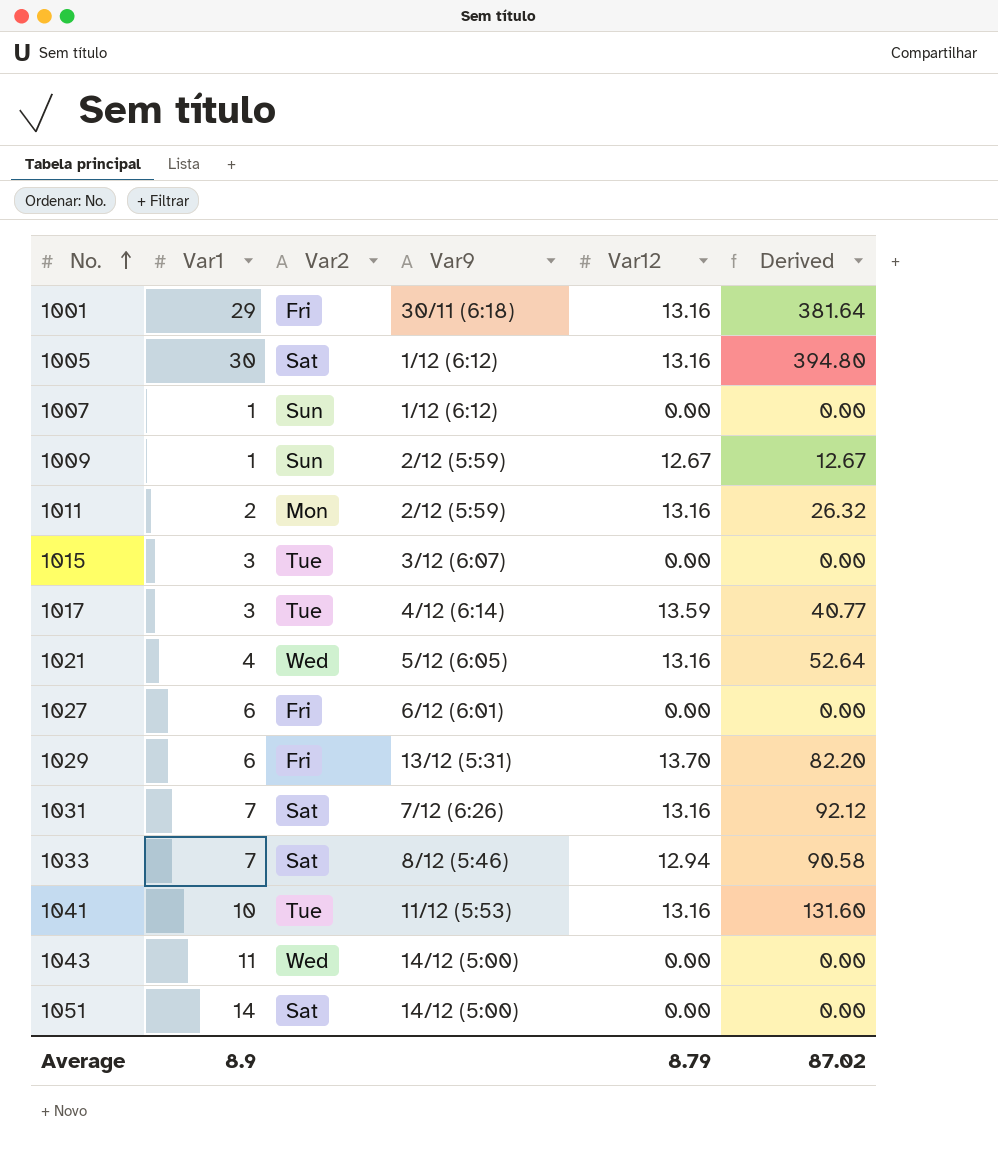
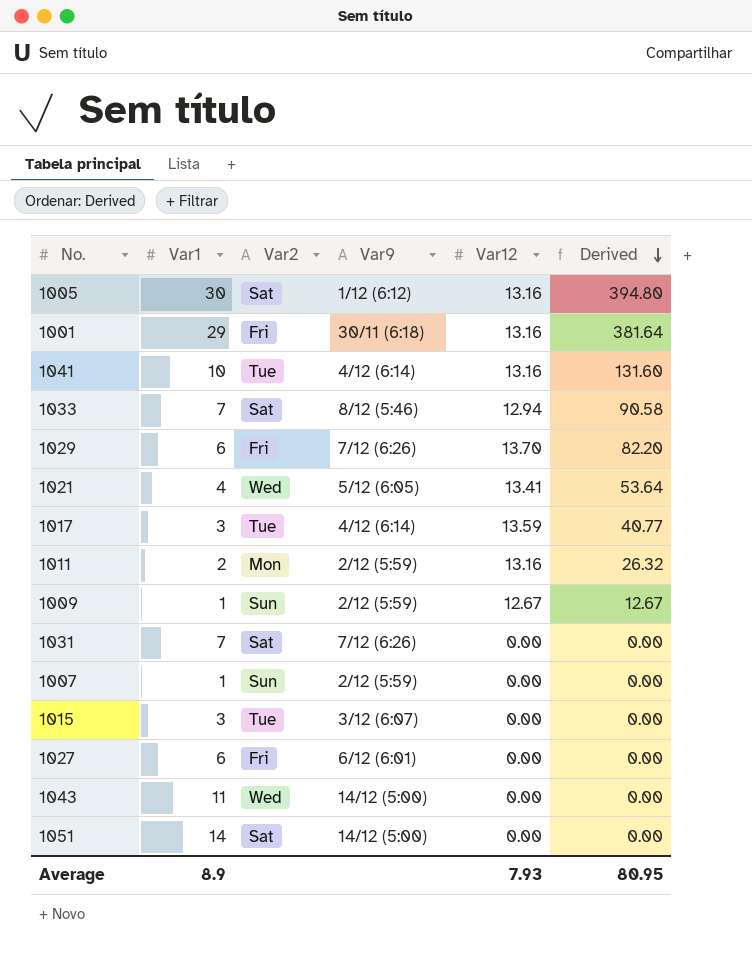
row order: No. ascending -> Derived descending
1041 | Var9: 11/12 (5:53) -> 4/12 (6:14)
1029 | Var9: 13/12 (5:31) -> 7/12 (6:26)
1021 | Var12: 13.16 -> 13.41
1021 | Derived: 52.64 -> 53.64
1031 | Var12: 13.16 -> 0.00
1031 | Derived: 92.12 -> 0.00
1007 | Var9: 1/12 (6:12) -> 2/12 (5:59)
Average | Var12: 8.79 -> 7.93
Average | Derived: 87.02 -> 80.95

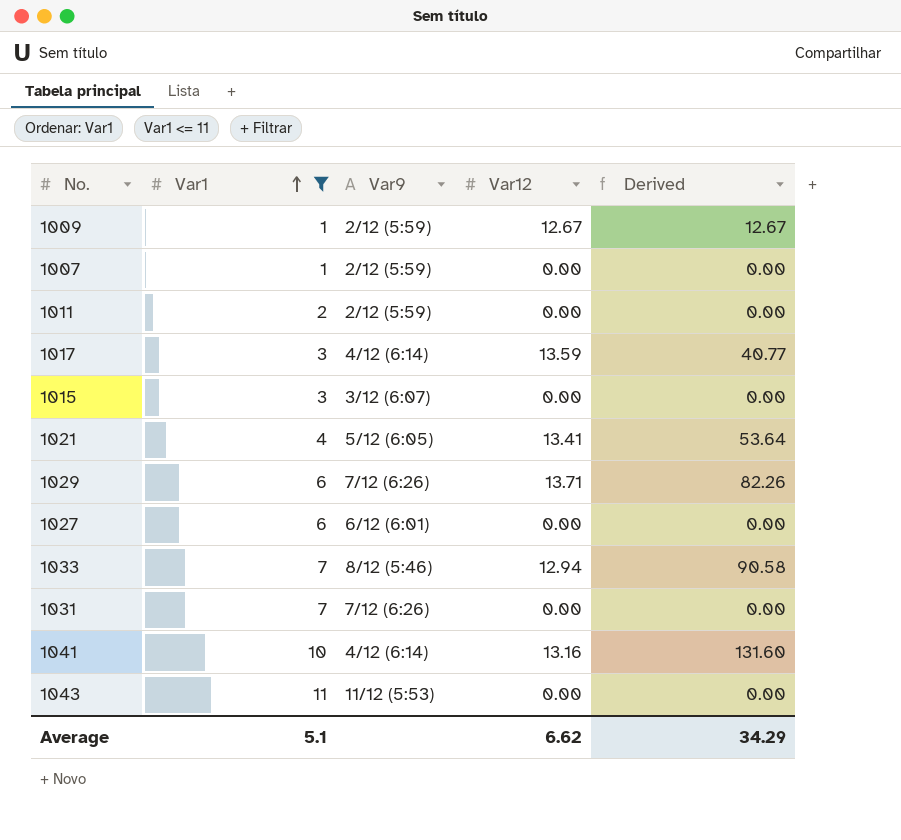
filter: none -> Var1 <= 11
row order: Derived descending -> Var1 ascending
column Var2 | position: 3 -> none
1011 | Var12: 13.16 -> 0.00
1011 | Derived: 26.32 -> 0.00
1029 | Var12: 13.70 -> 13.71
1029 | Derived: 82.20 -> 82.26
1043 | Var9: 14/12 (5:00) -> 11/12 (5:53)
Average | Var1: 8.9 -> 5.1
Average | Var12: 7.93 -> 6.62
Average | Derived: 80.95 -> 34.29

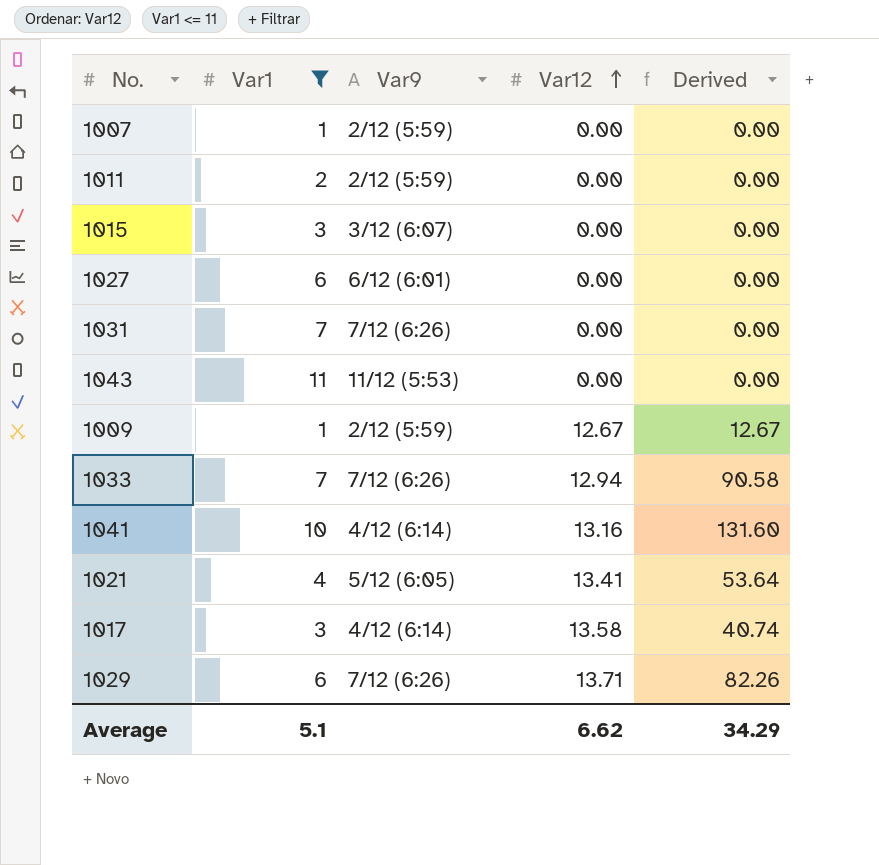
row order: Var1 ascending -> Var12 ascending
1033 | Var9: 8/12 (5:46) -> 7/12 (6:26)
1017 | Var12: 13.59 -> 13.58
1017 | Derived: 40.77 -> 40.74

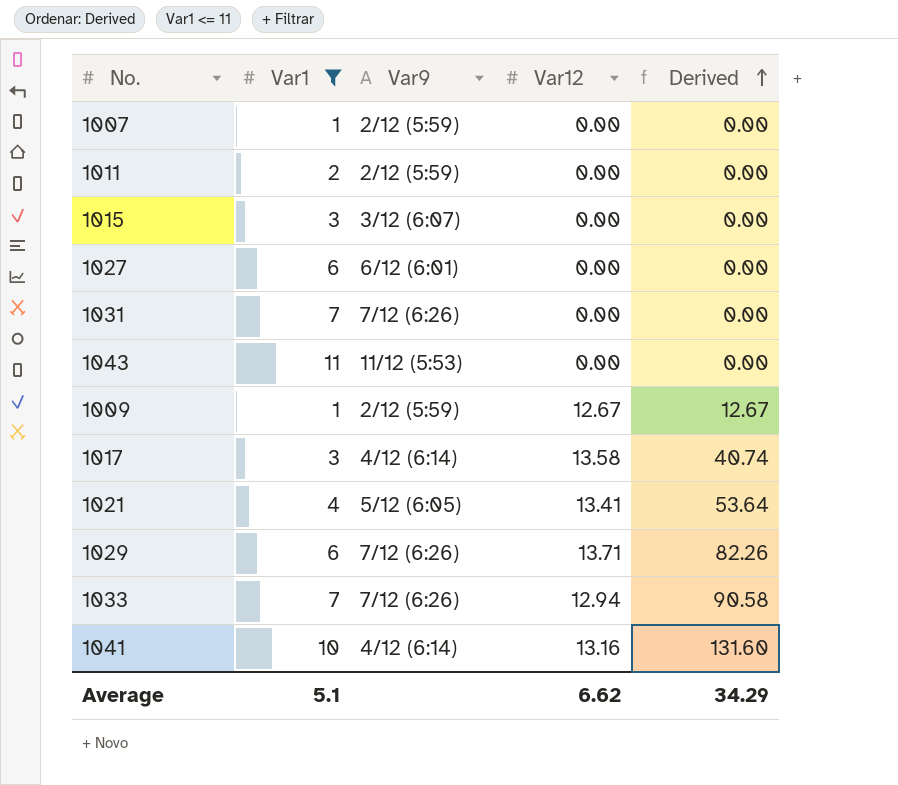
row order: Var12 ascending -> Derived ascending

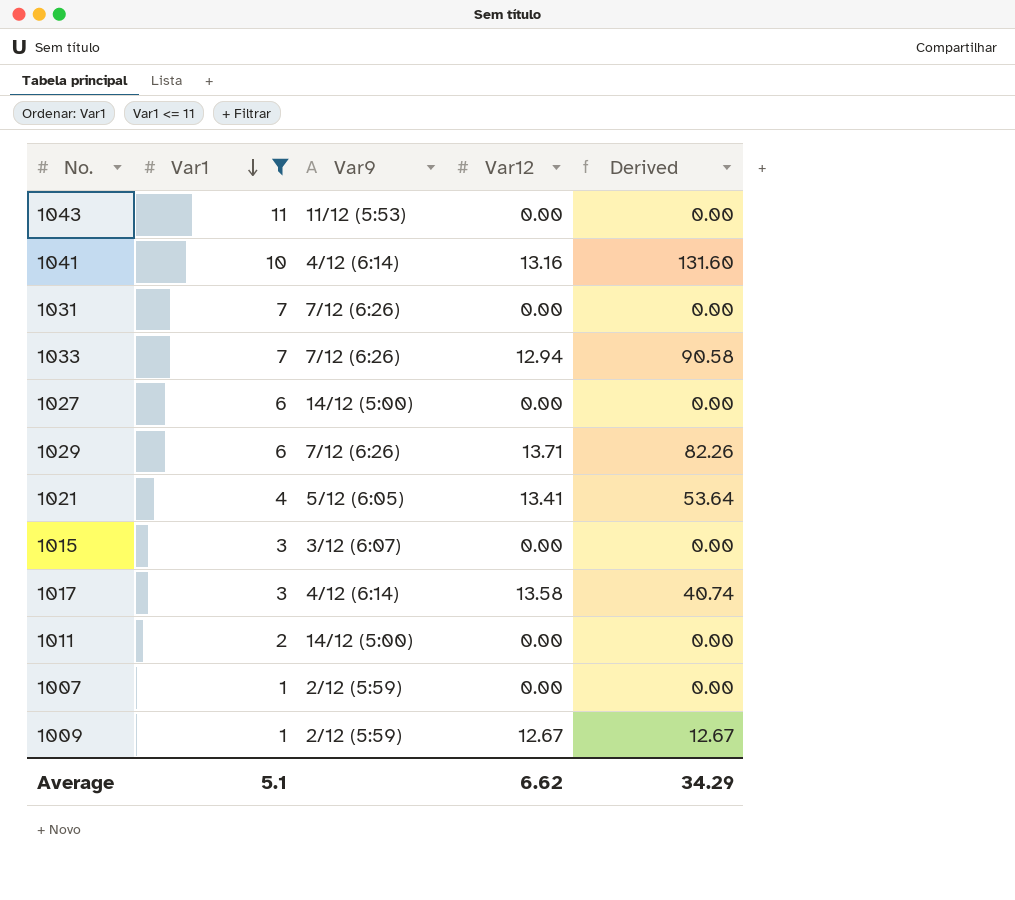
row order: Derived ascending -> Var1 descending
1027 | Var9: 6/12 (6:01) -> 14/12 (5:00)
1011 | Var9: 2/12 (5:59) -> 14/12 (5:00)

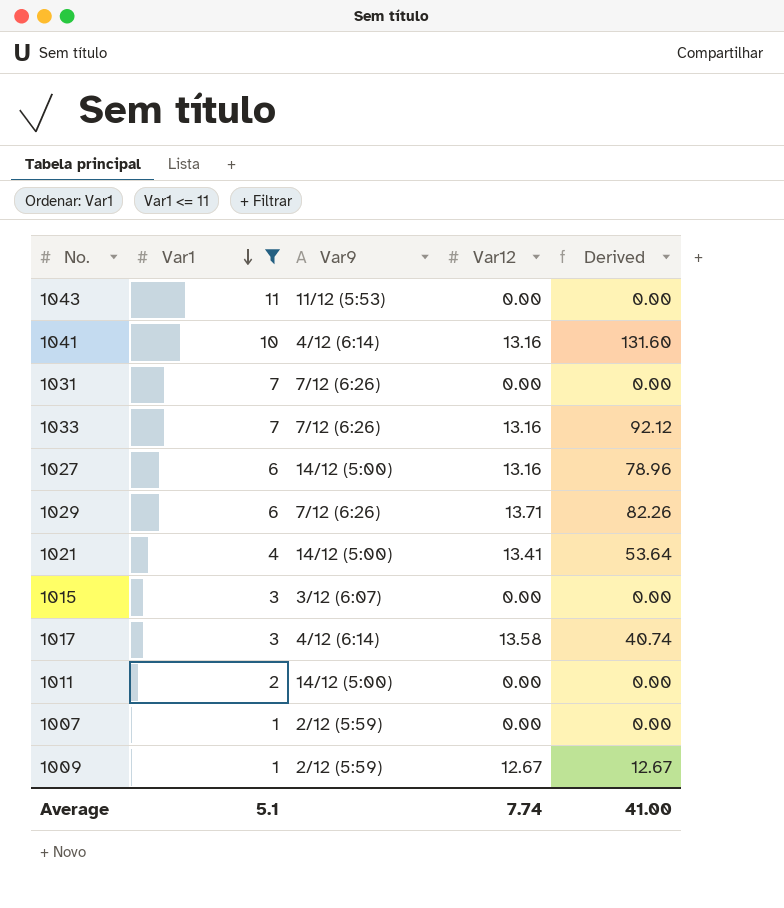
1033 | Var12: 12.94 -> 13.16
1033 | Derived: 90.58 -> 92.12
1027 | Var12: 0.00 -> 13.16
1027 | Derived: 0.00 -> 78.96
1021 | Var9: 5/12 (6:05) -> 14/12 (5:00)
Average | Var12: 6.62 -> 7.74
Average | Derived: 34.29 -> 41.00

